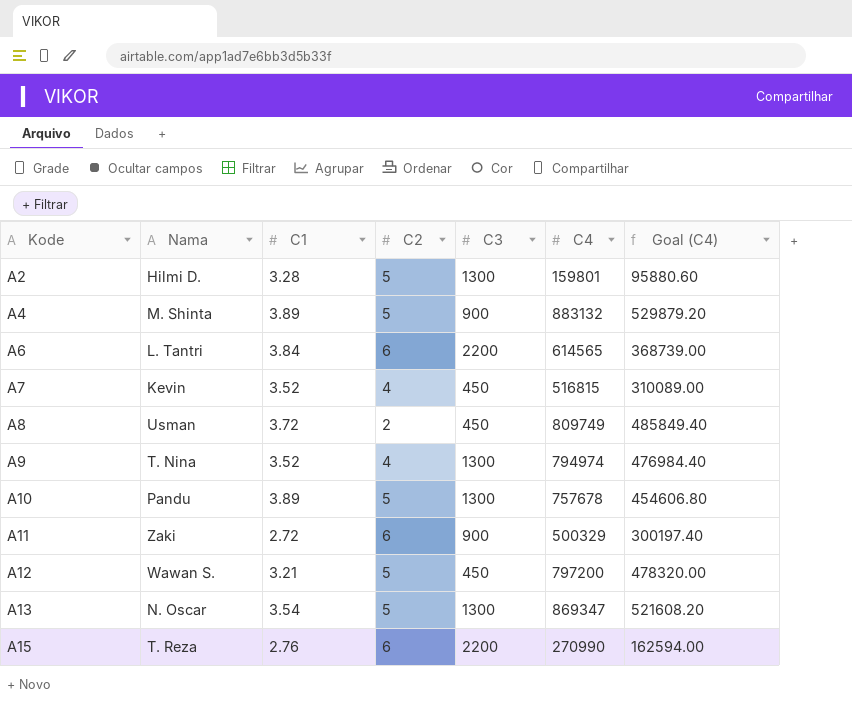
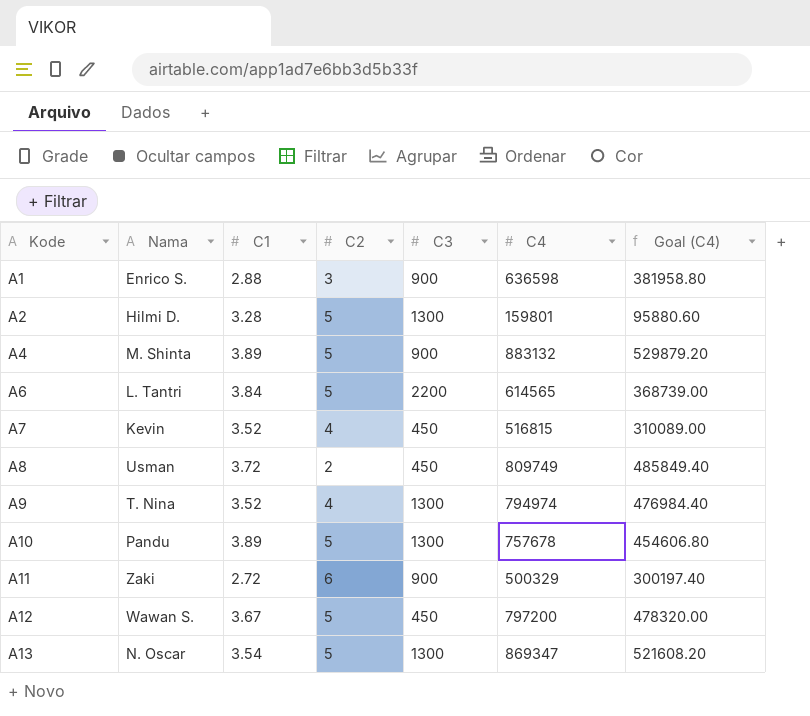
row A15: T. Reza | 2.76 | 6 | 2200 | 270990 | 162594.00 -> none
row A1: none -> Enrico S. | 2.88 | 3 | 900 | 636598 | 381958.80
A6 | C2: 6 -> 5
A12 | C1: 3.21 -> 3.67

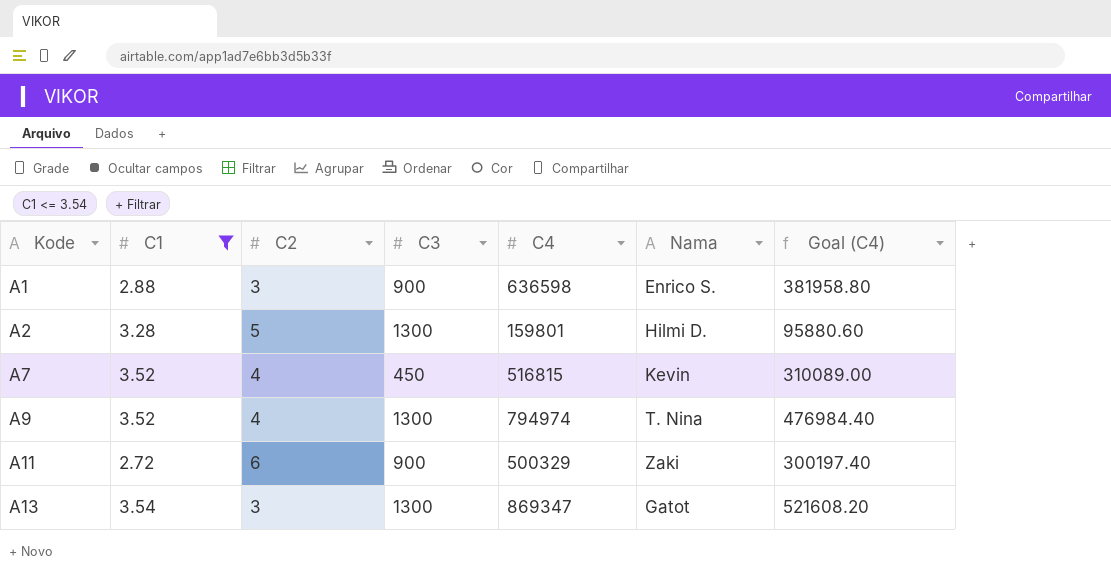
filter: none -> C1 <= 3.54
column Nama | position: 2 -> 6
A13 | C2: 5 -> 3
A13 | Nama: N. Oscar -> Gatot

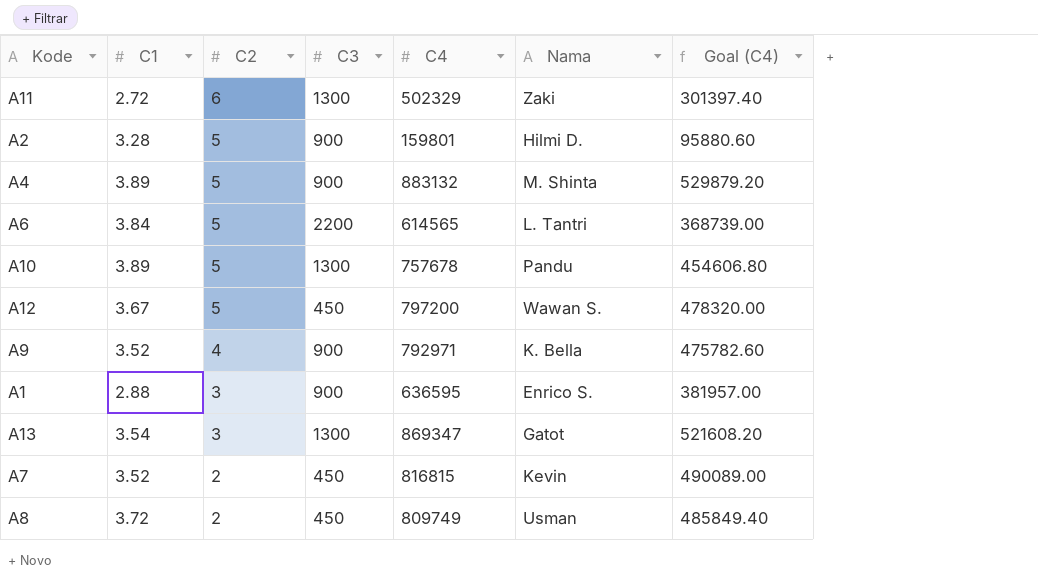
filter: C1 <= 3.54 -> none
row order: Kode ascending -> C2 descending
A11 | C3: 900 -> 1300
A11 | C4: 500329 -> 502329
A11 | Goal (C4): 300197.40 -> 301397.40
A2 | C3: 1300 -> 900
A9 | C3: 1300 -> 900
A9 | C4: 794974 -> 792971
A9 | Nama: T. Nina -> K. Bella
A9 | Goal (C4): 476984.40 -> 475782.60
A1 | C4: 636598 -> 636595
A1 | Goal (C4): 381958.80 -> 381957.00
A7 | C2: 4 -> 2
A7 | C4: 516815 -> 816815
A7 | Goal (C4): 310089.00 -> 490089.00

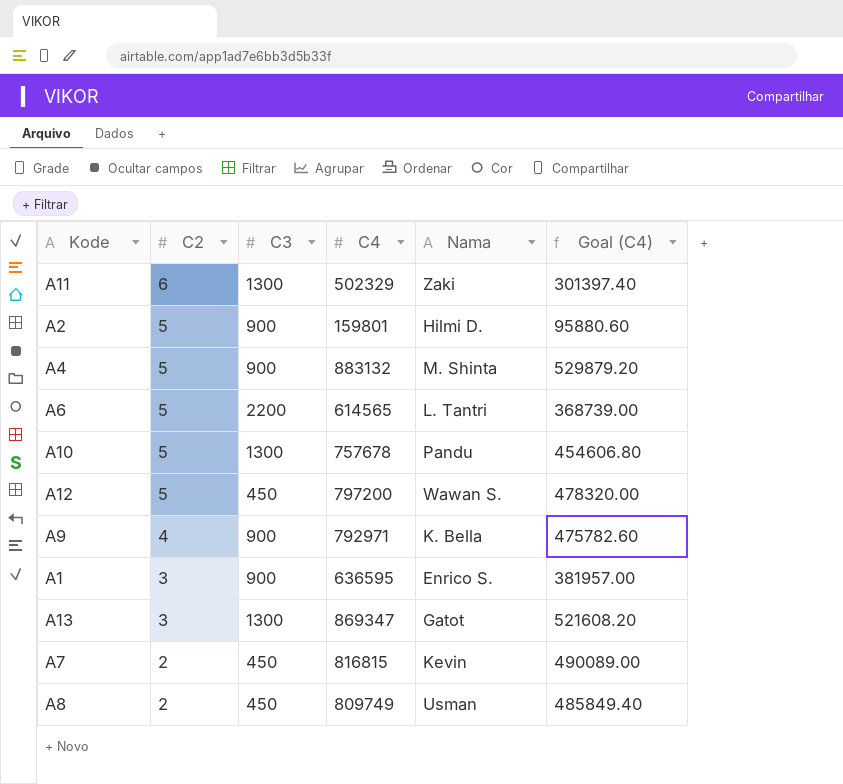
column C1 | position: 2 -> none

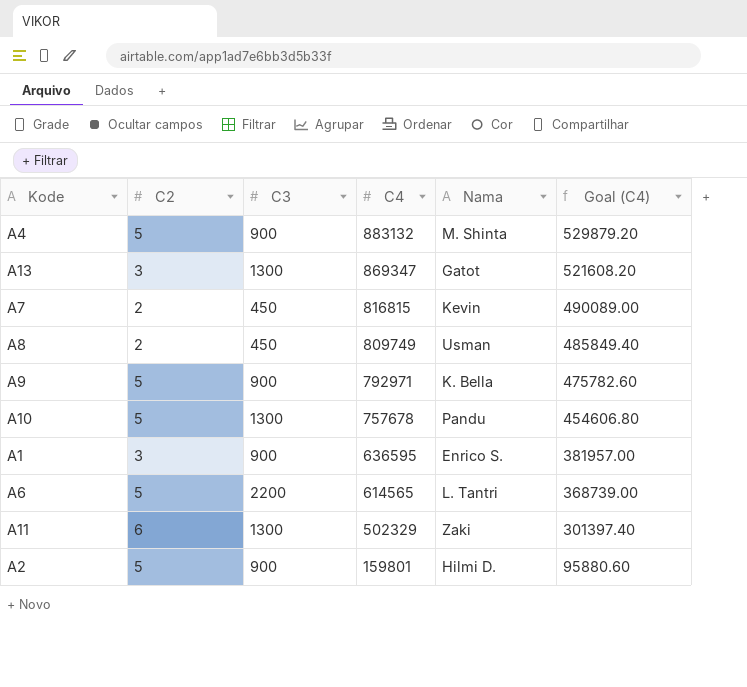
row order: C2 descending -> C4 descending
row A12: 5 | 450 | 797200 | Wawan S. | 478320.00 -> none
A9 | C2: 4 -> 5

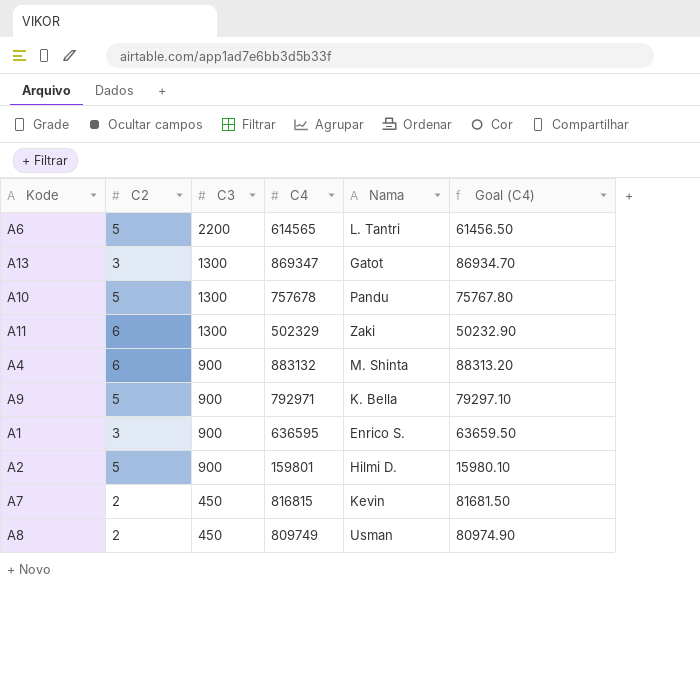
row order: C4 descending -> C3 descending
column Goal (C4) | formula: [C4] * 0.6 -> [C4] * 0.1
A4 | C2: 5 -> 6

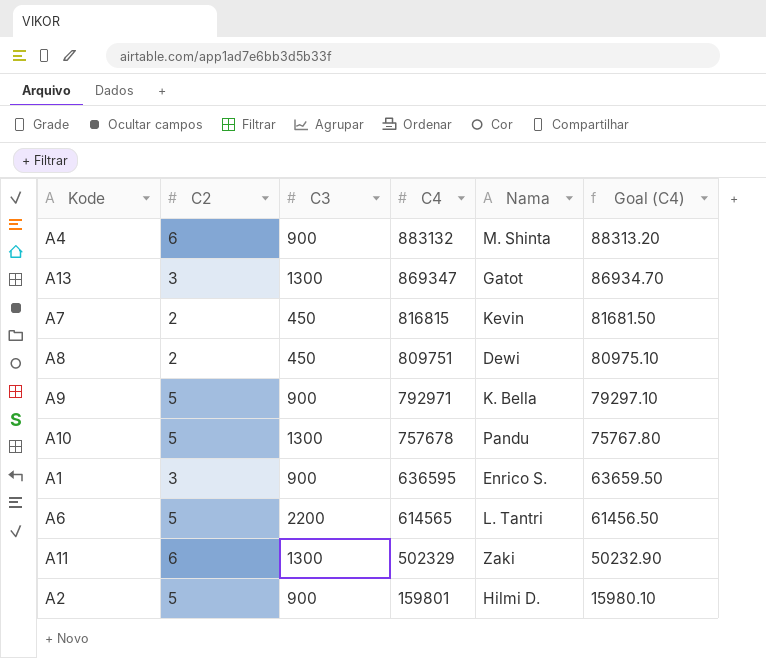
row order: C3 descending -> C4 descending
A8 | C4: 809749 -> 809751
A8 | Nama: Usman -> Dewi
A8 | Goal (C4): 80974.90 -> 80975.10

